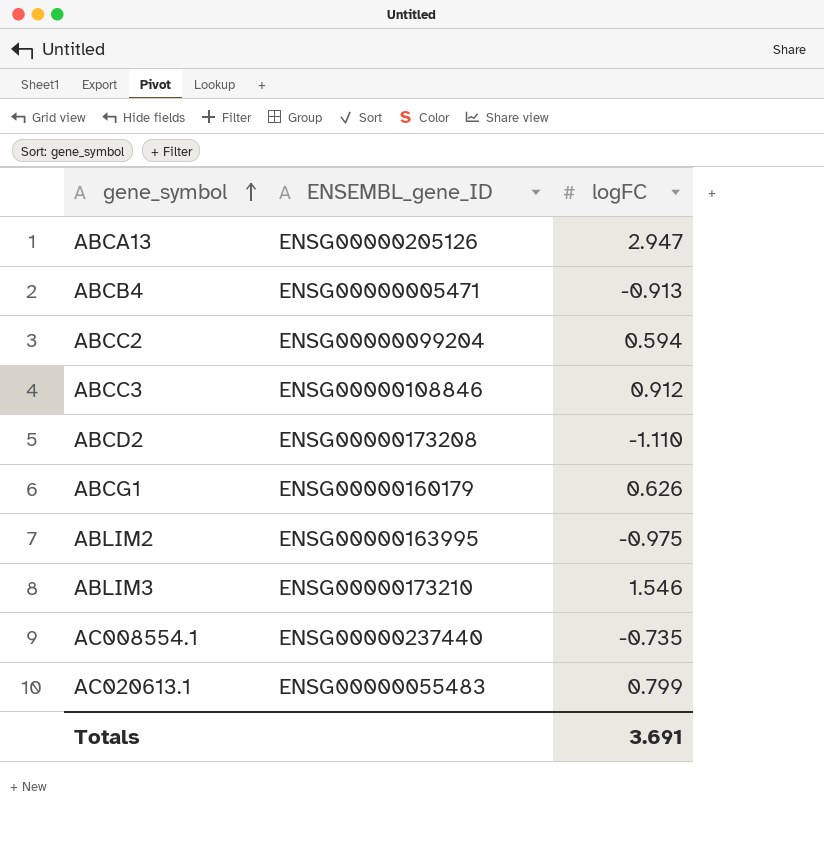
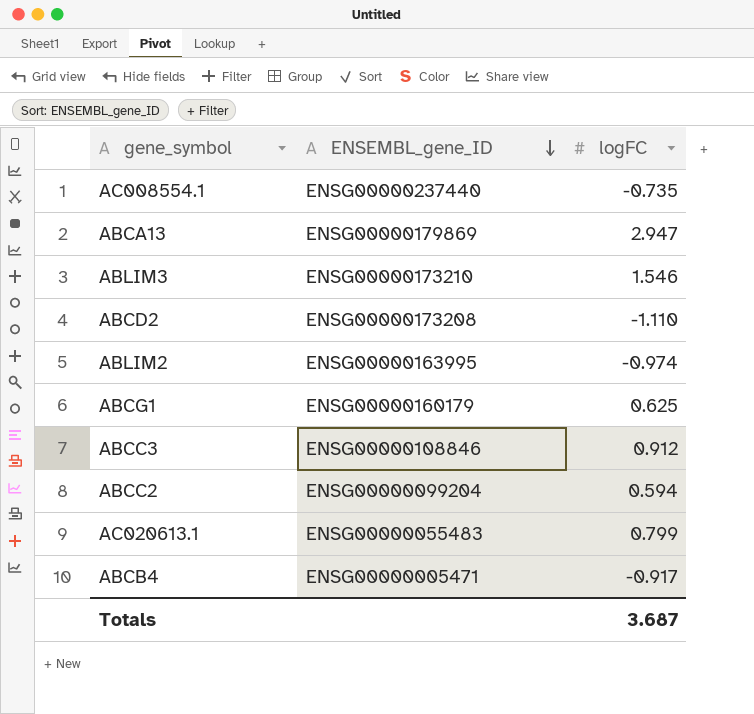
row order: gene_symbol ascending -> ENSEMBL_gene_ID descending
ABCA13 | ENSEMBL_gene_ID: ENSG00000205126 -> ENSG00000179869
ABLIM2 | logFC: -0.975 -> -0.974
ABCG1 | logFC: 0.626 -> 0.625
ABCB4 | logFC: -0.913 -> -0.917
Totals | logFC: 3.691 -> 3.687

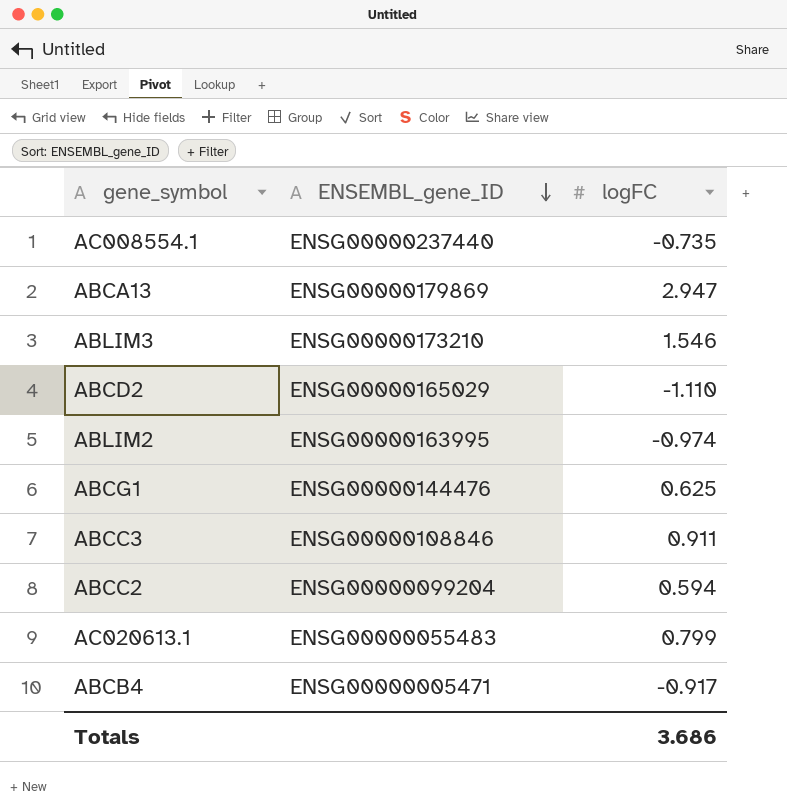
ABCD2 | ENSEMBL_gene_ID: ENSG00000173208 -> ENSG00000165029
ABCG1 | ENSEMBL_gene_ID: ENSG00000160179 -> ENSG00000144476
ABCC3 | logFC: 0.912 -> 0.911
Totals | logFC: 3.687 -> 3.686

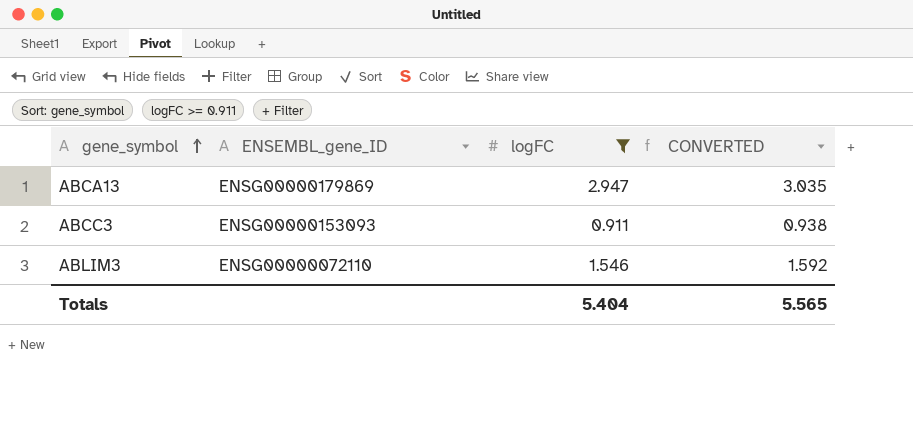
filter: none -> logFC >= 0.911
row order: ENSEMBL_gene_ID descending -> gene_symbol ascending
column CONVERTED | formula: none -> [logFC] * 1.03
ABCC3 | ENSEMBL_gene_ID: ENSG00000108846 -> ENSG00000153093
ABLIM3 | ENSEMBL_gene_ID: ENSG00000173210 -> ENSG00000072110
Totals | logFC: 3.686 -> 5.404

